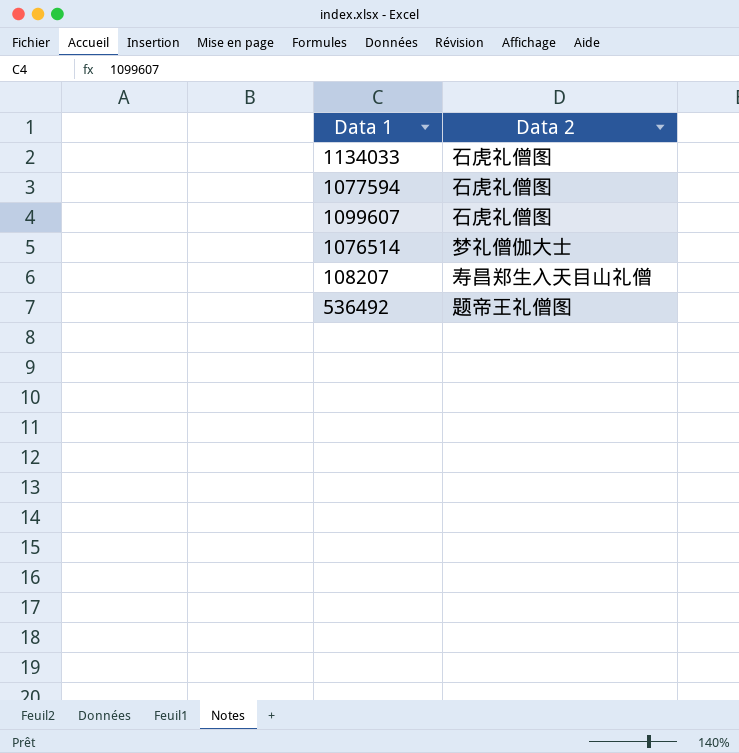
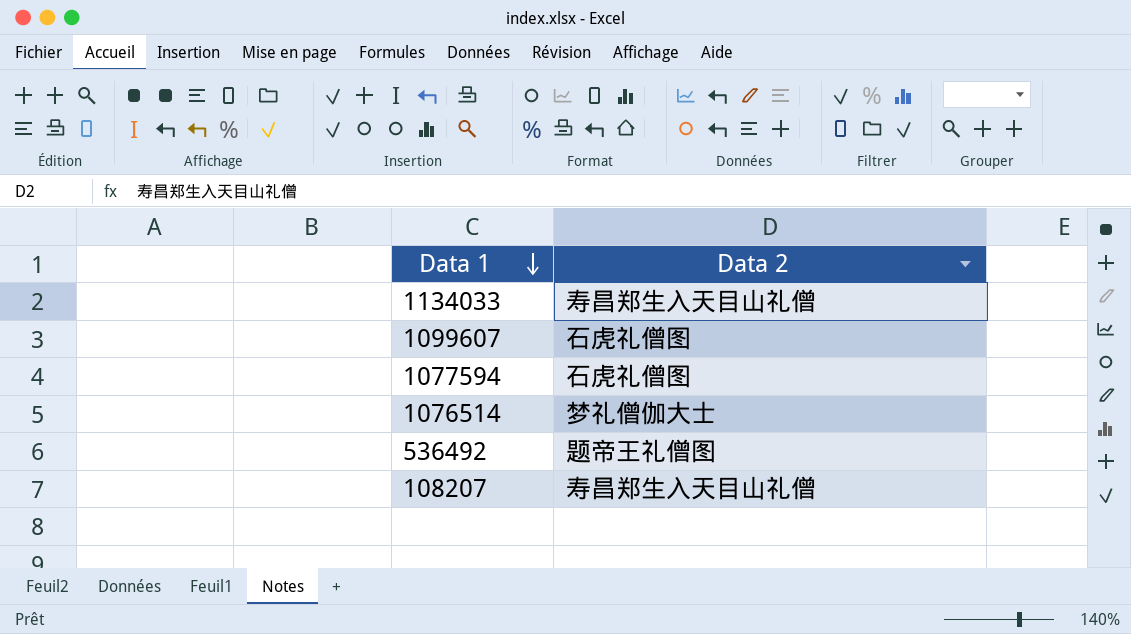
row order: none -> Data 1 descending
1134033 | Data 2: 石虎礼僧图 -> 寿昌郑生入天目山礼僧

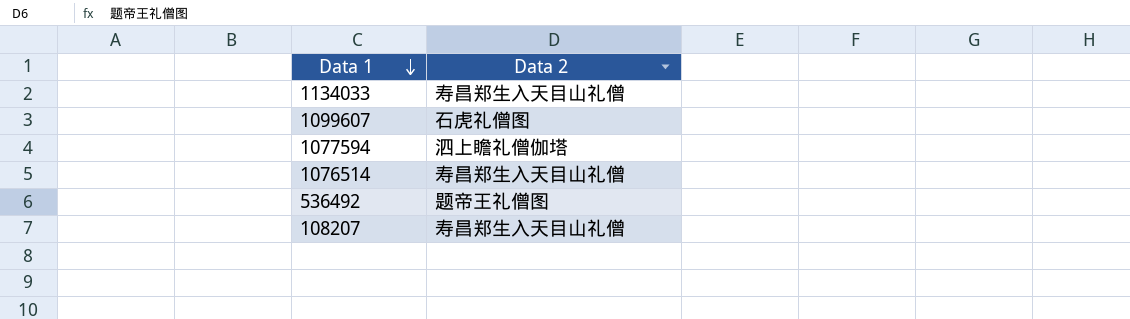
1077594 | Data 2: 石虎礼僧图 -> 泗上瞻礼僧伽塔
1076514 | Data 2: 梦礼僧伽大士 -> 寿昌郑生入天目山礼僧

